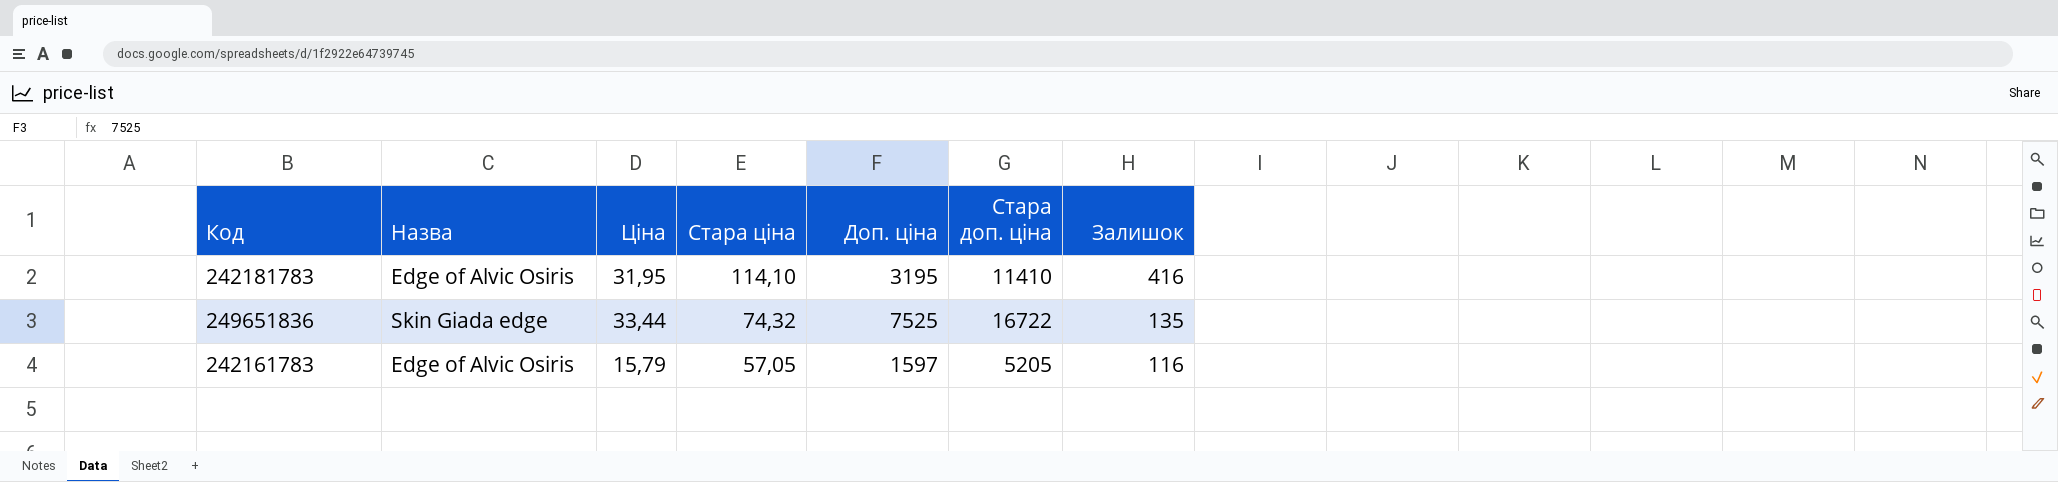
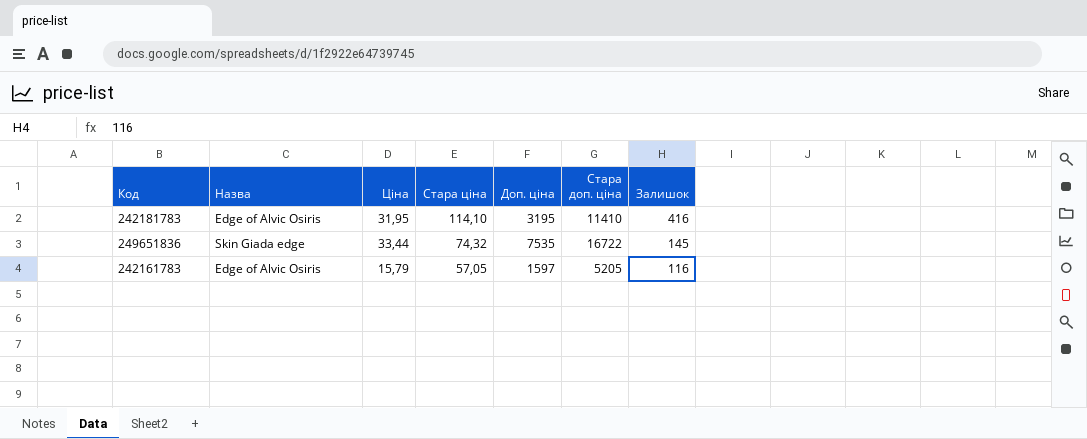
249651836 | Доп. ціна: 7525 -> 7535
249651836 | Залишок: 135 -> 145

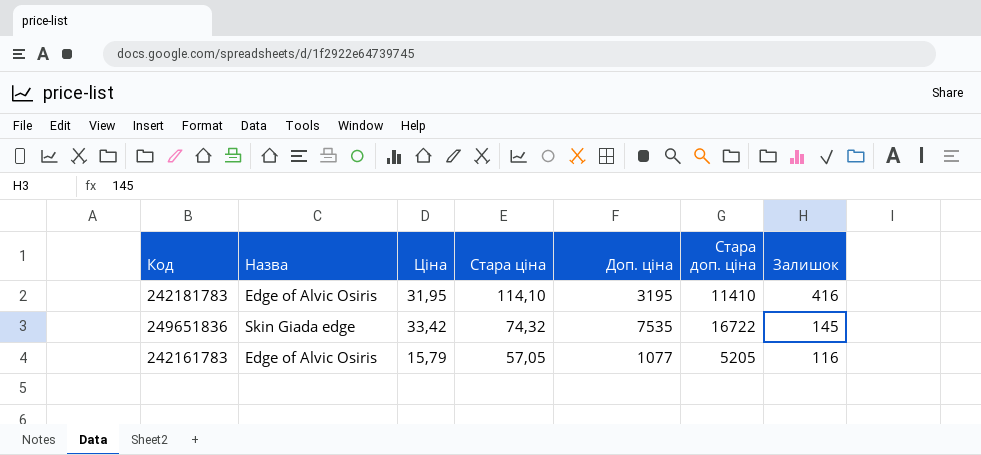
249651836 | Ціна: 33,44 -> 33,42
242161783 | Доп. ціна: 1597 -> 1077

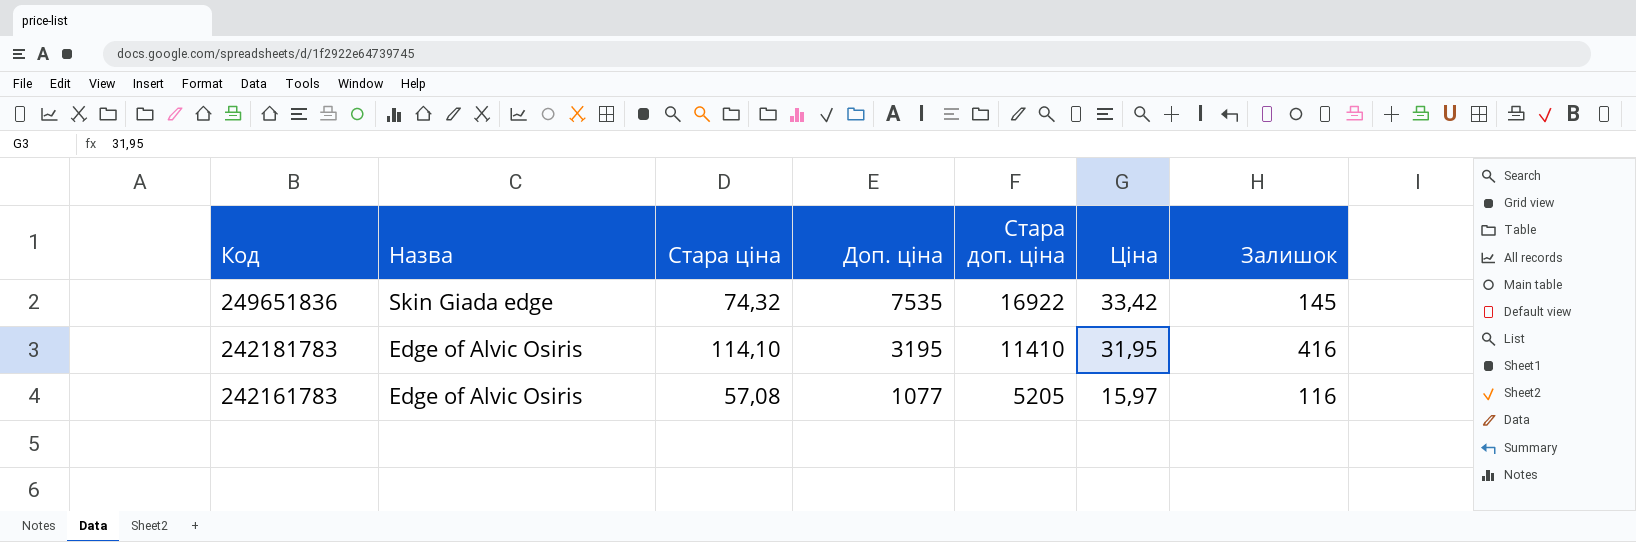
row order: Стара ціна descending -> Код descending
column Ціна | position: 3 -> 6
249651836 | Стара доп. ціна: 16722 -> 16922
242161783 | Стара ціна: 57,05 -> 57,08
242161783 | Ціна: 15,79 -> 15,97

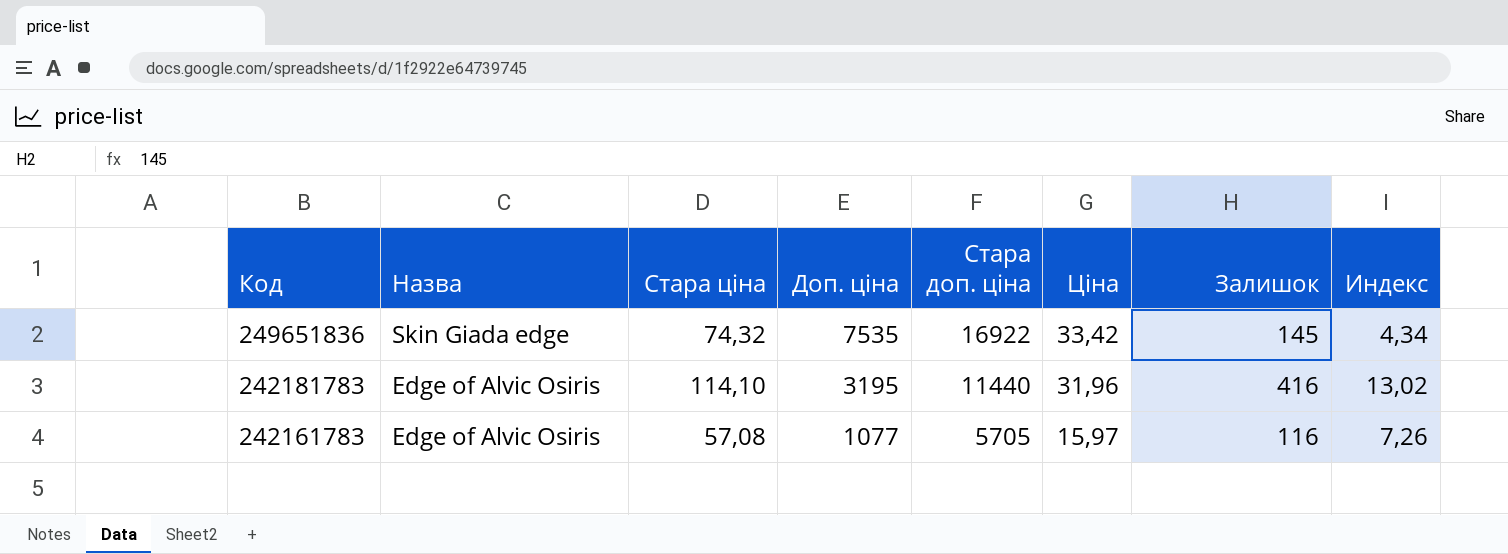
column Индекс | formula: none -> [Залишок] / [Ціна]
242181783 | Стара доп. ціна: 11410 -> 11440
242181783 | Ціна: 31,95 -> 31,96
242161783 | Стара доп. ціна: 5205 -> 5705

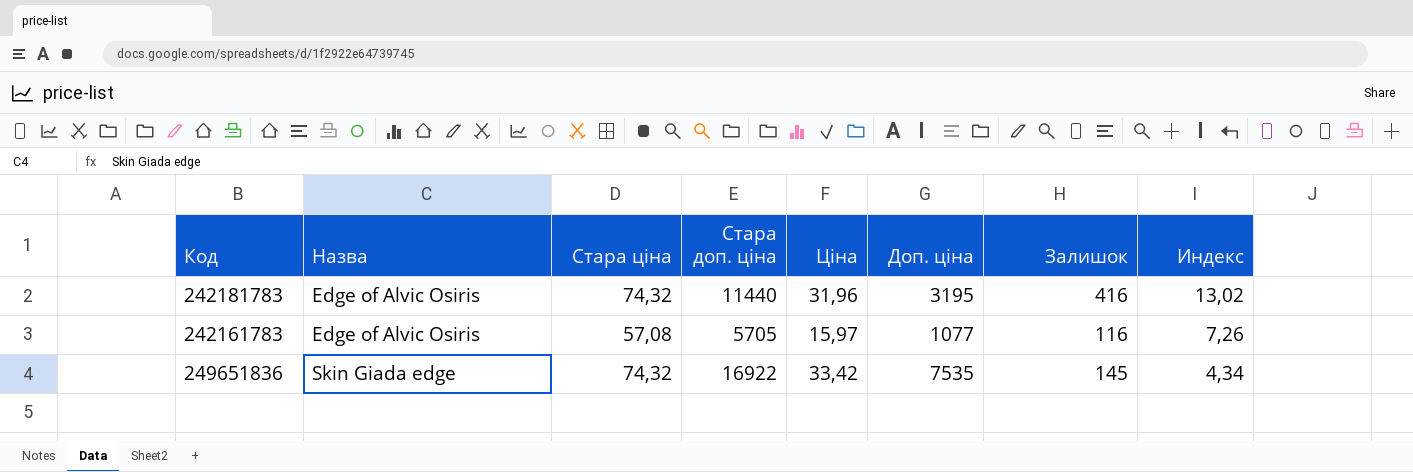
row order: Код descending -> Назва ascending
column Доп. ціна | position: 4 -> 6
242181783 | Стара ціна: 114,10 -> 74,32

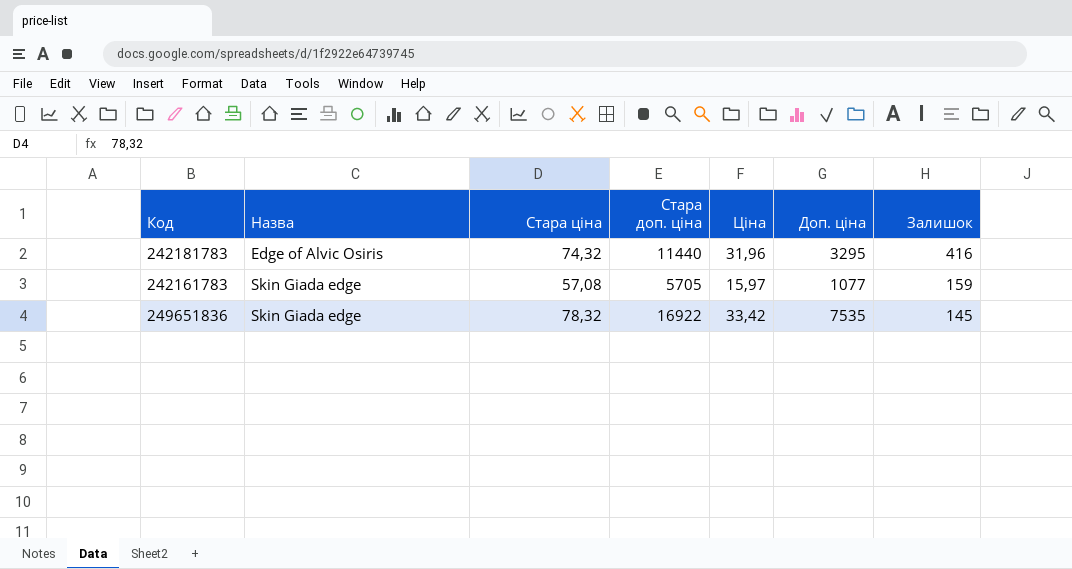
column Индекс | formula: [Залишок] / [Ціна] -> none
242181783 | Доп. ціна: 3195 -> 3295
242161783 | Назва: Edge of Alvic Osiris -> Skin Giada edge
242161783 | Залишок: 116 -> 159
249651836 | Стара ціна: 74,32 -> 78,32

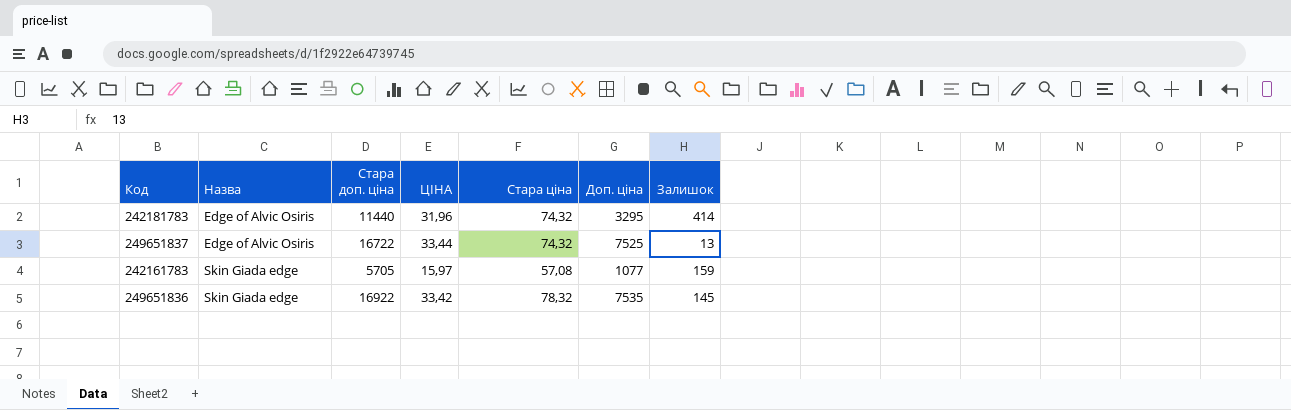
column name: Ціна -> ЦІНА
column Стара ціна | position: 3 -> 5
242181783 | Залишок: 416 -> 414
row 249651837: none -> Edge of Alvic Osiris | 16722 | 33,44 | 74,32 | 7525 | 13

